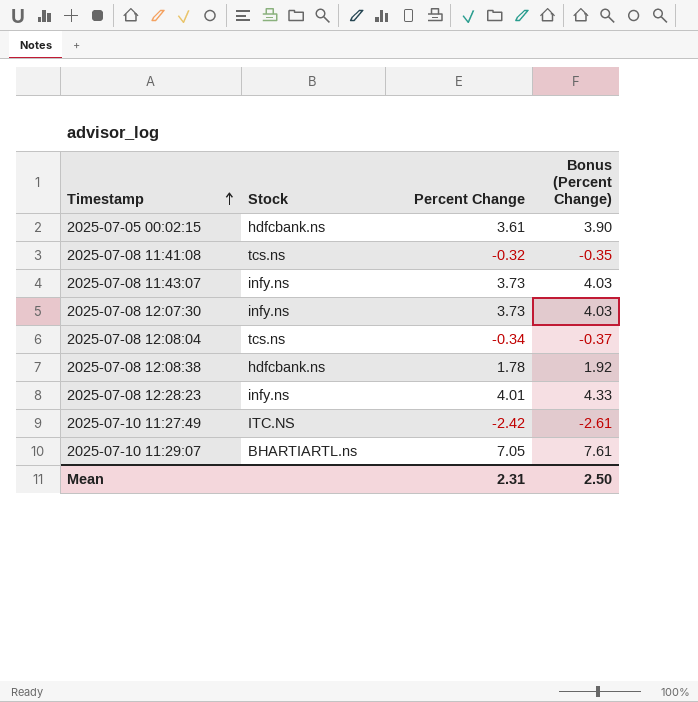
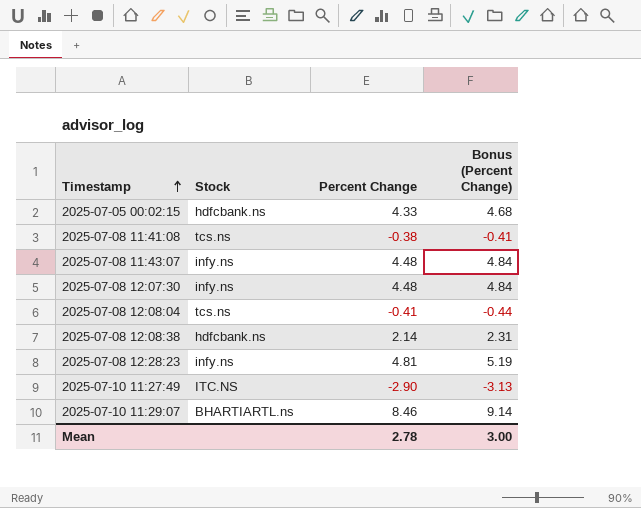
2025-07-05 00:02:15 | Percent Change: 3.61 -> 4.33
2025-07-05 00:02:15 | Bonus (Percent Change): 3.90 -> 4.68
2025-07-08 11:41:08 | Percent Change: -0.32 -> -0.38
2025-07-08 11:41:08 | Bonus (Percent Change): -0.35 -> -0.41
2025-07-08 11:43:07 | Percent Change: 3.73 -> 4.48
2025-07-08 11:43:07 | Bonus (Percent Change): 4.03 -> 4.84
2025-07-08 12:07:30 | Percent Change: 3.73 -> 4.48
2025-07-08 12:07:30 | Bonus (Percent Change): 4.03 -> 4.84
2025-07-08 12:08:04 | Percent Change: -0.34 -> -0.41
2025-07-08 12:08:04 | Bonus (Percent Change): -0.37 -> -0.44
2025-07-08 12:08:38 | Percent Change: 1.78 -> 2.14
2025-07-08 12:08:38 | Bonus (Percent Change): 1.92 -> 2.31
2025-07-08 12:28:23 | Percent Change: 4.01 -> 4.81
2025-07-08 12:28:23 | Bonus (Percent Change): 4.33 -> 5.19
2025-07-10 11:27:49 | Percent Change: -2.42 -> -2.90
2025-07-10 11:27:49 | Bonus (Percent Change): -2.61 -> -3.13
2025-07-10 11:29:07 | Percent Change: 7.05 -> 8.46
2025-07-10 11:29:07 | Bonus (Percent Change): 7.61 -> 9.14
Mean | Percent Change: 2.31 -> 2.78
Mean | Bonus (Percent Change): 2.50 -> 3.00

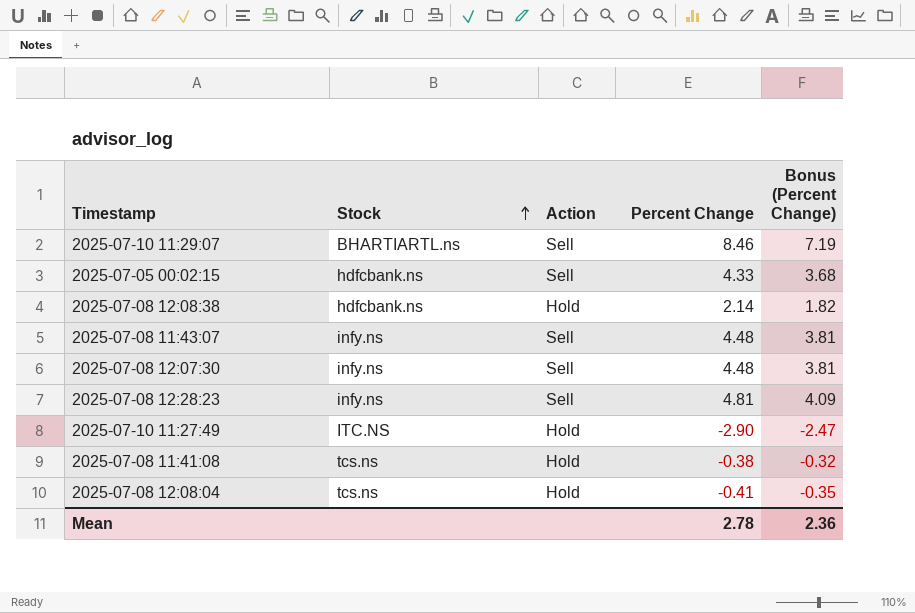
row order: Timestamp ascending -> Stock ascending
column Action | position: none -> 3
column Bonus (Percent Change) | formula: [Percent Change] * 1.08 -> [Percent Change] * 0.85
Mean | Bonus (Percent Change): 3.00 -> 2.36

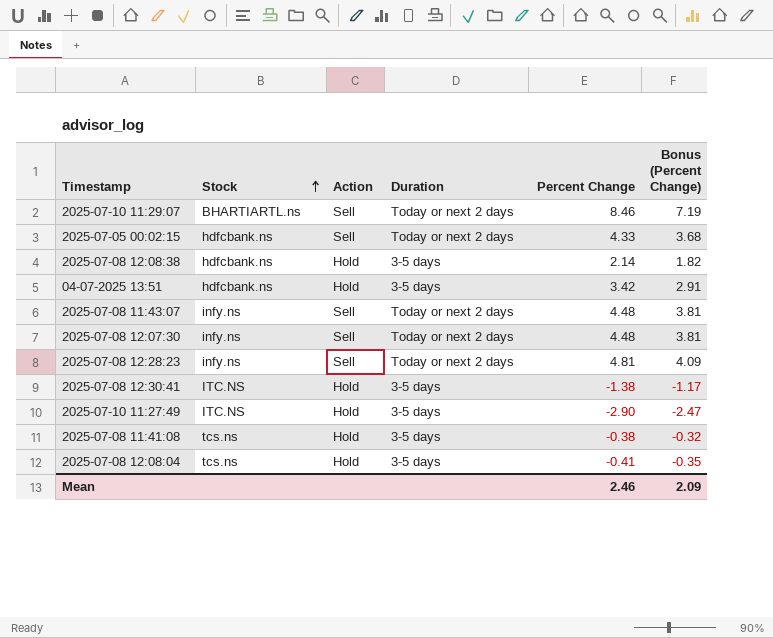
column Duration | position: none -> 4
row 04-07-2025 13:51: none -> hdfcbank.ns | Hold | 3-5 days | 3.42 | 2.91
row 2025-07-08 12:30:41: none -> ITC.NS | Hold | 3-5 days | -1.38 | -1.17
Mean | Percent Change: 2.78 -> 2.46
Mean | Bonus (Percent Change): 2.36 -> 2.09

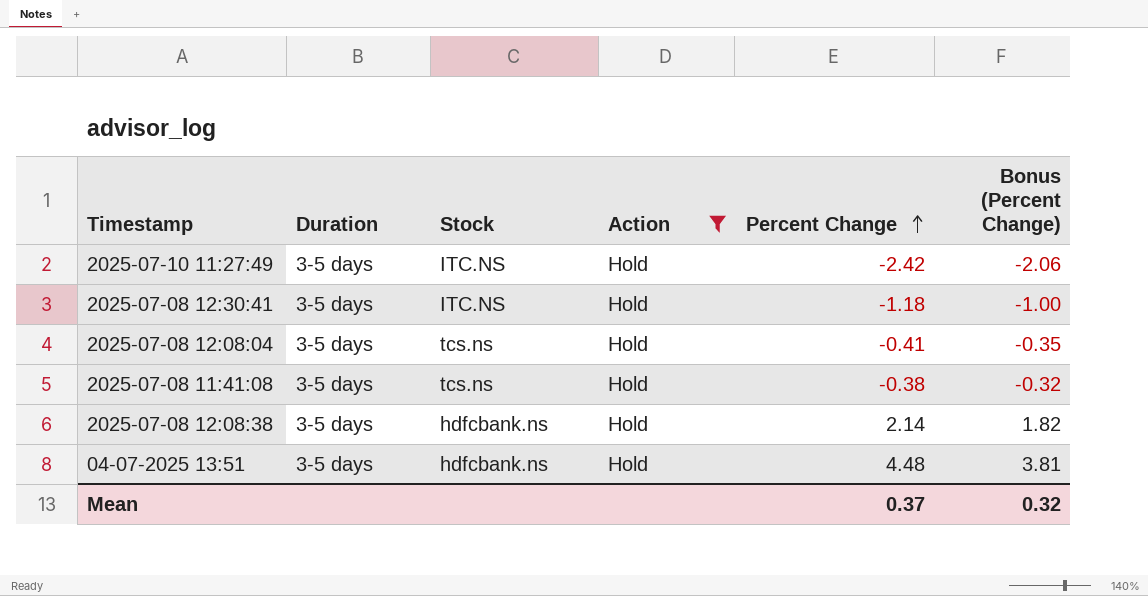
filter: none -> Action = Hold
row order: Stock ascending -> Percent Change ascending
column Duration | position: 4 -> 2
2025-07-10 11:27:49 | Percent Change: -2.90 -> -2.42
2025-07-10 11:27:49 | Bonus (Percent Change): -2.47 -> -2.06
2025-07-08 12:30:41 | Percent Change: -1.38 -> -1.18
2025-07-08 12:30:41 | Bonus (Percent Change): -1.17 -> -1.00
04-07-2025 13:51 | Percent Change: 3.42 -> 4.48
04-07-2025 13:51 | Bonus (Percent Change): 2.91 -> 3.81
Mean | Percent Change: 2.46 -> 0.37
Mean | Bonus (Percent Change): 2.09 -> 0.32

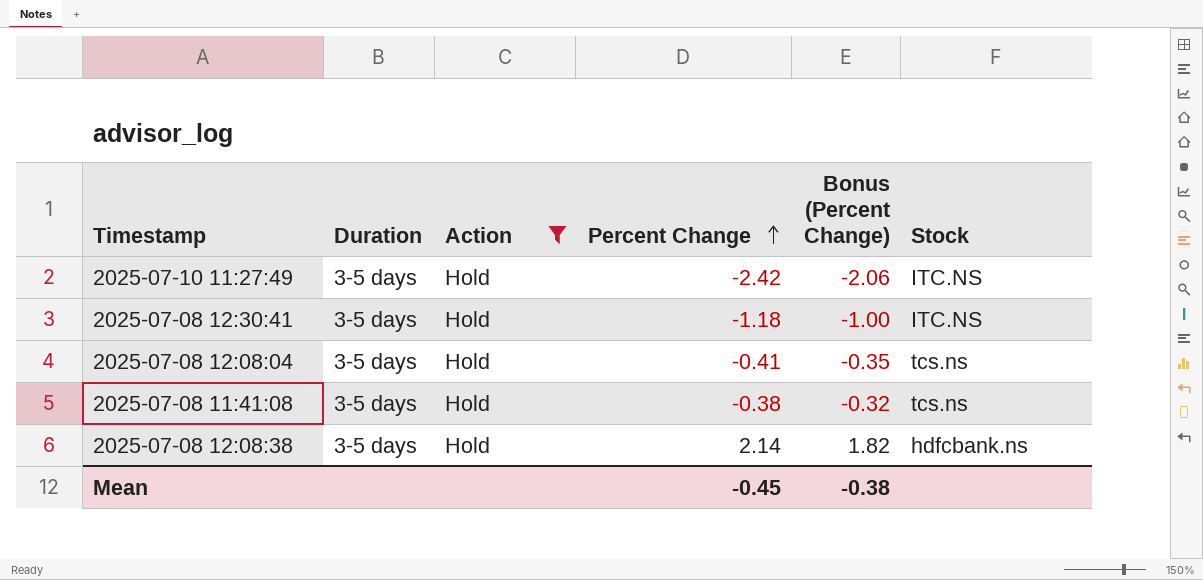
column Stock | position: 3 -> 6
row 04-07-2025 13:51: 3-5 days | hdfcbank.ns | Hold | 4.48 | 3.81 -> none
Mean | Percent Change: 0.37 -> -0.45
Mean | Bonus (Percent Change): 0.32 -> -0.38

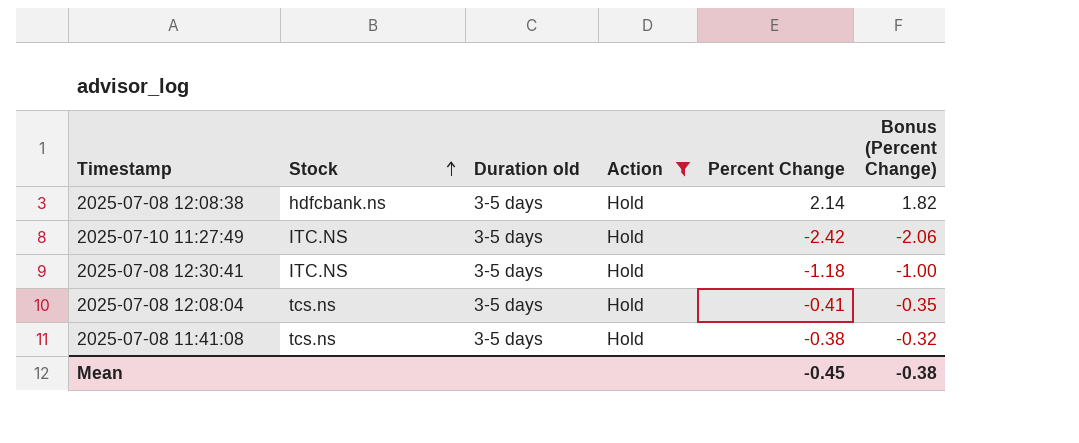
row order: Percent Change ascending -> Stock ascending
column Stock | position: 6 -> 2
column name: Duration -> Duration old

